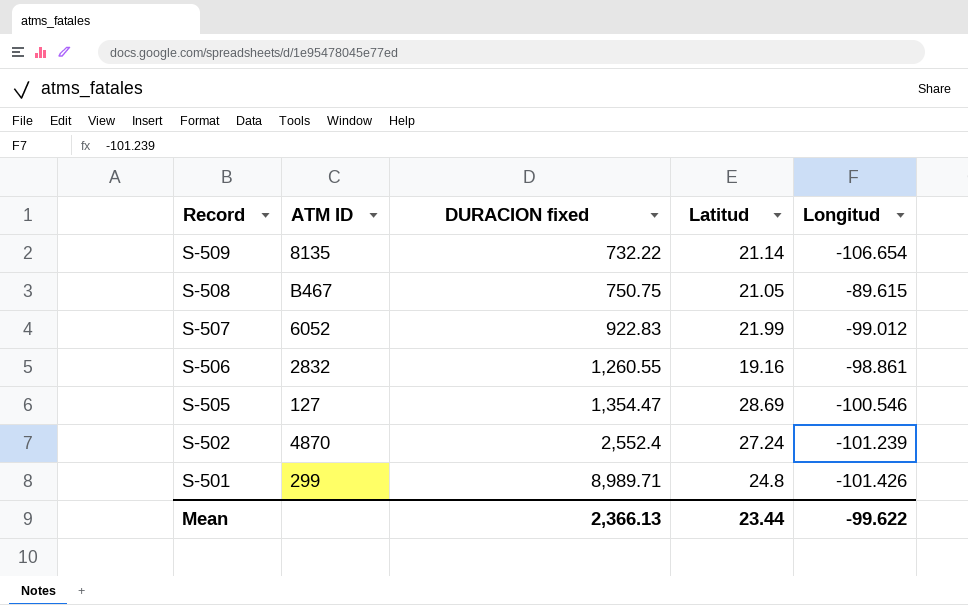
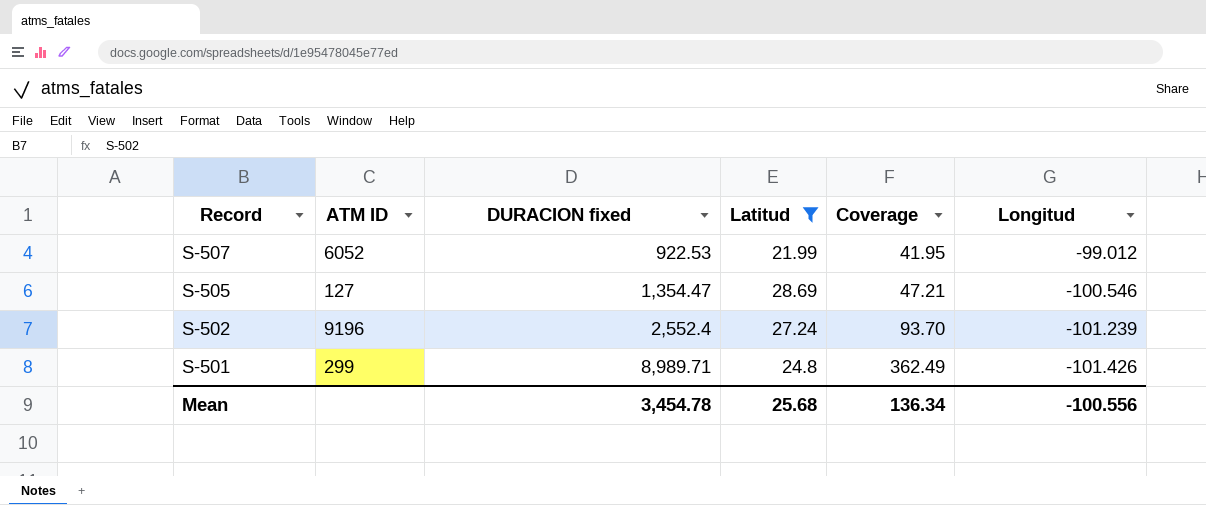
filter: none -> Latitud >= 21.99
column Coverage | formula: none -> [DURACION fixed] / [Latitud]
S-507 | DURACION fixed: 922.83 -> 922.53
S-502 | ATM ID: 4870 -> 9196
Mean | DURACION fixed: 2,366.13 -> 3,454.78
Mean | Latitud: 23.44 -> 25.68
Mean | Longitud: -99.622 -> -100.556

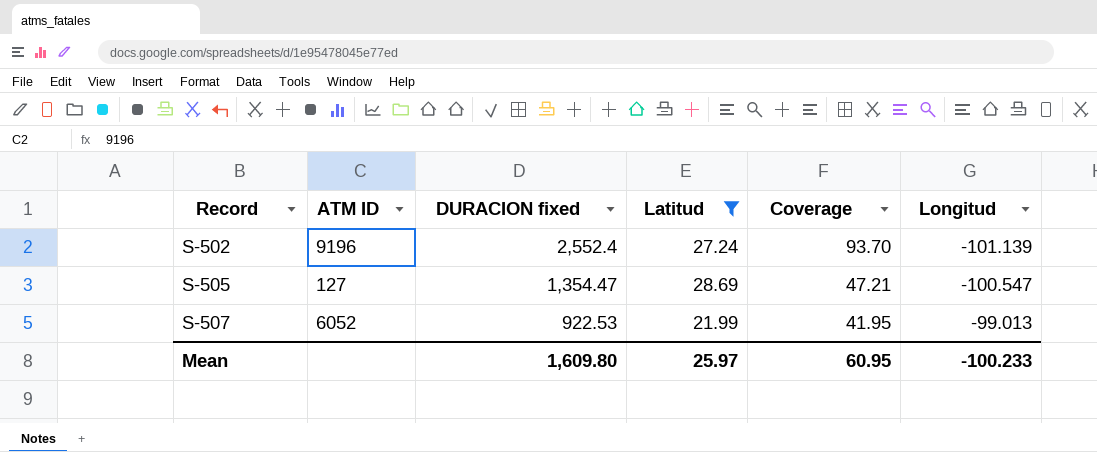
row order: Record descending -> Record ascending
row S-501: 299 | 8,989.71 | 24.8 | 362.49 | -101.426 -> none
S-502 | Longitud: -101.239 -> -101.139
S-505 | Longitud: -100.546 -> -100.547
S-507 | Longitud: -99.012 -> -99.013
Mean | DURACION fixed: 3,454.78 -> 1,609.80
Mean | Latitud: 25.68 -> 25.97
Mean | Coverage: 136.34 -> 60.95
Mean | Longitud: -100.556 -> -100.233

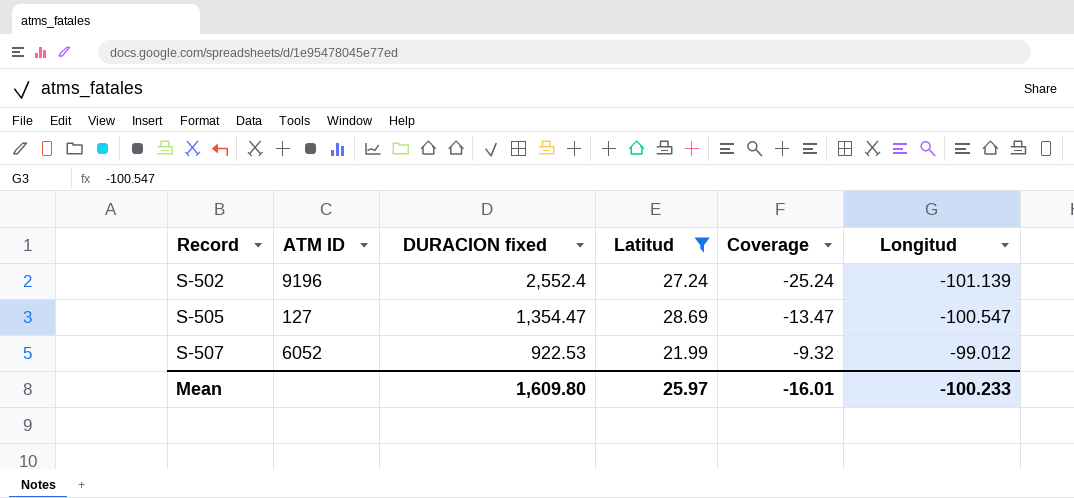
column Coverage | formula: [DURACION fixed] / [Latitud] -> [DURACION fixed] / [Longitud]
S-507 | Longitud: -99.013 -> -99.012
Mean | Coverage: 60.95 -> -16.01

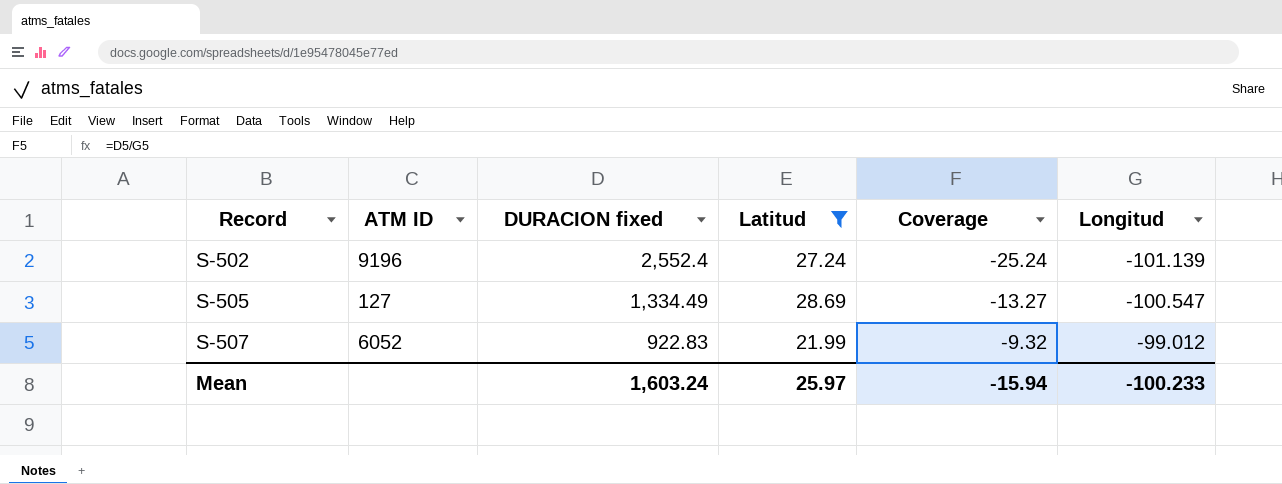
S-505 | DURACION fixed: 1,354.47 -> 1,334.49
S-505 | Coverage: -13.47 -> -13.27
S-507 | DURACION fixed: 922.53 -> 922.83
Mean | DURACION fixed: 1,609.80 -> 1,603.24
Mean | Coverage: -16.01 -> -15.94

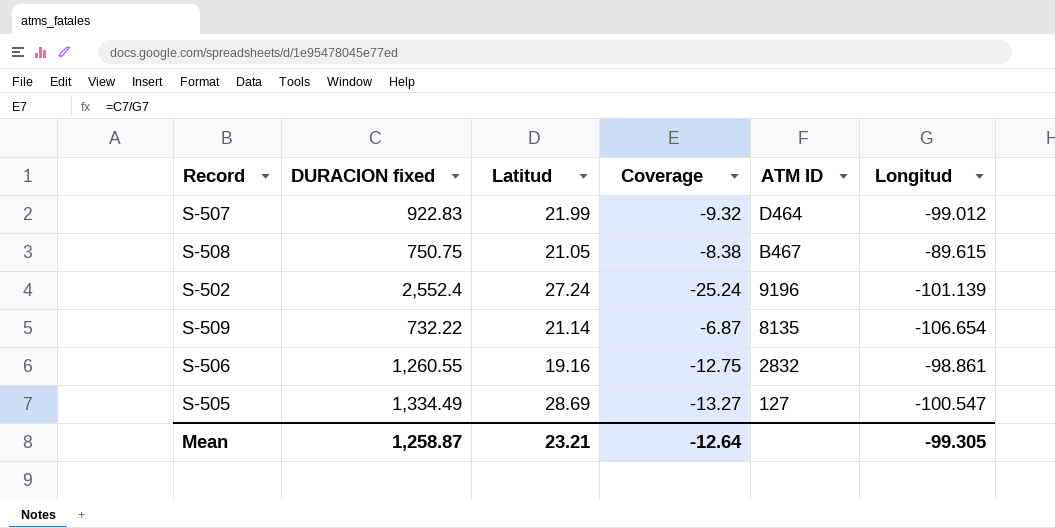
filter: Latitud >= 21.99 -> none
row order: Record ascending -> ATM ID descending
column ATM ID | position: 2 -> 5
S-507 | ATM ID: 6052 -> D464
Mean | DURACION fixed: 1,603.24 -> 1,258.87
Mean | Latitud: 25.97 -> 23.21
Mean | Coverage: -15.94 -> -12.64
Mean | Longitud: -100.233 -> -99.305

